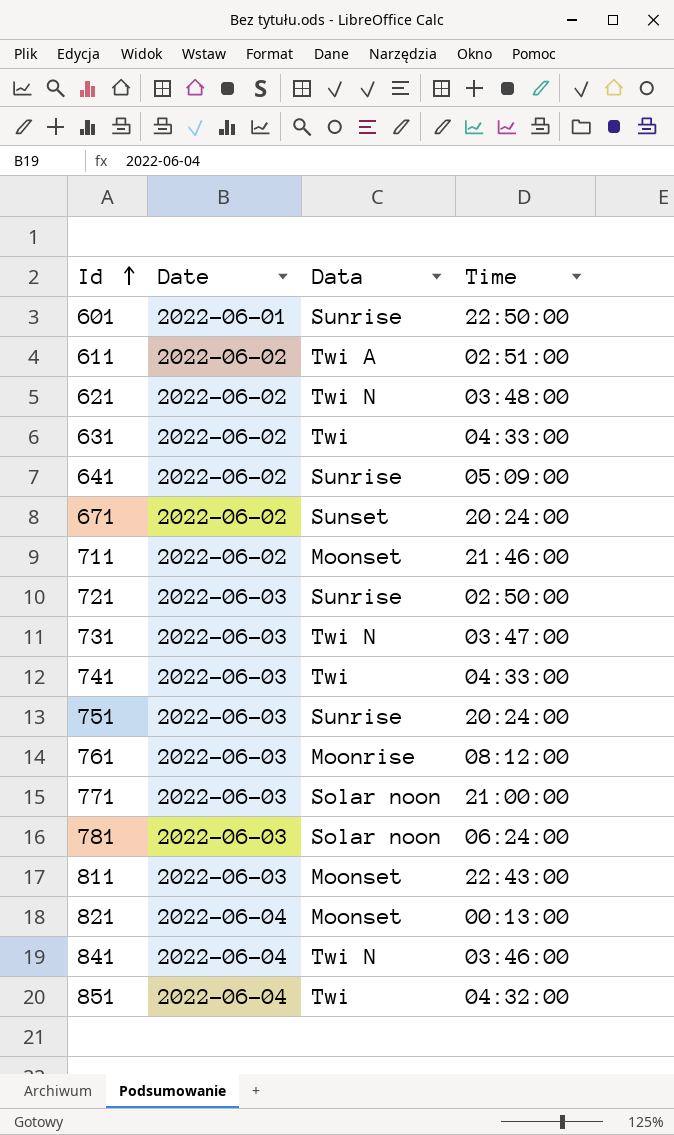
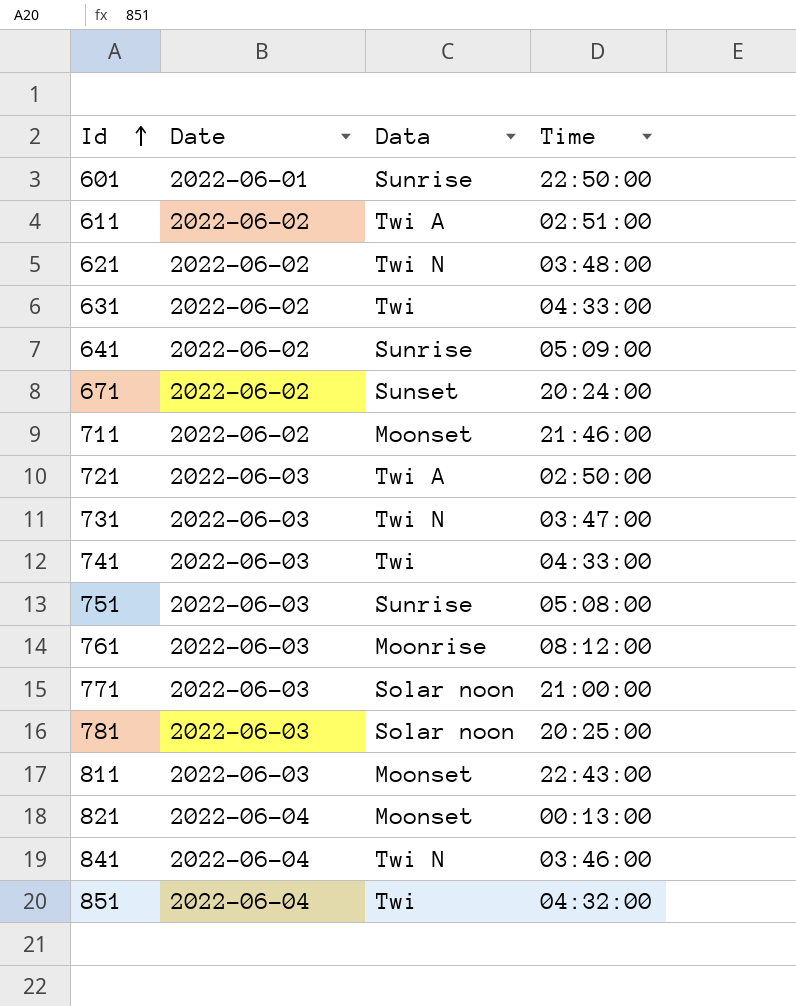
721 | Data: Sunrise -> Twi A
751 | Time: 20:24:00 -> 05:08:00
781 | Time: 06:24:00 -> 20:25:00

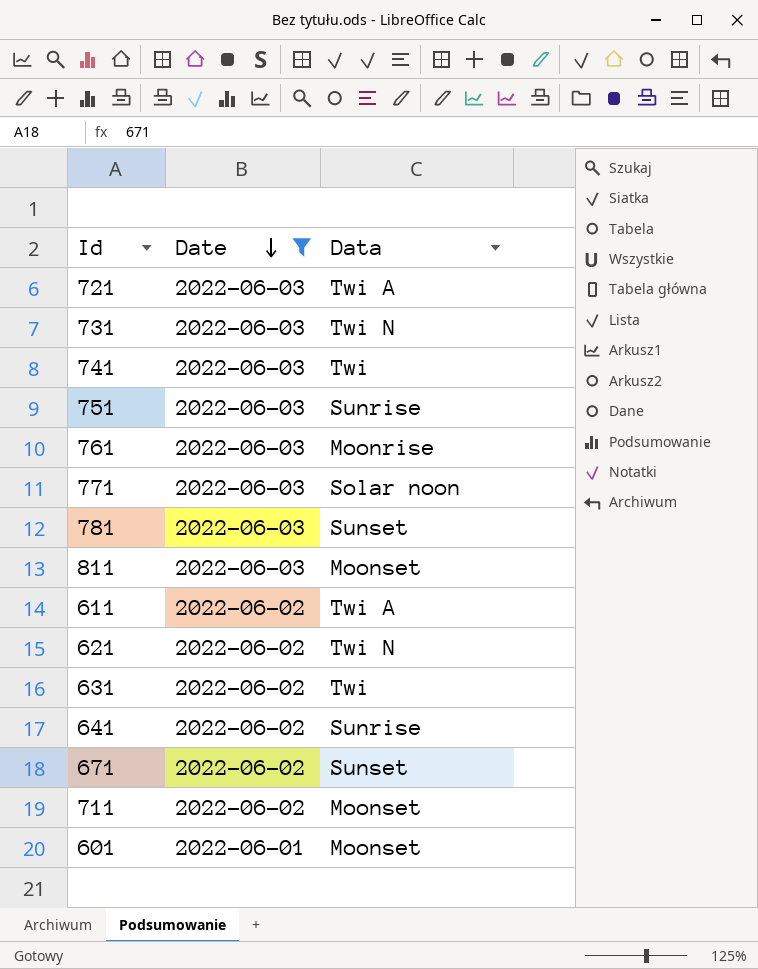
filter: none -> Date != 2022-06-04
row order: Id ascending -> Date descending
column Time | position: 4 -> none
781 | Data: Solar noon -> Sunset
601 | Data: Sunrise -> Moonset

